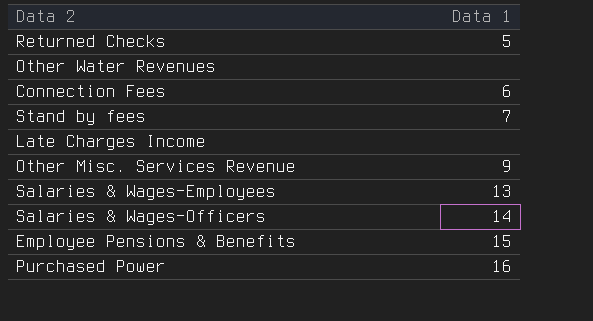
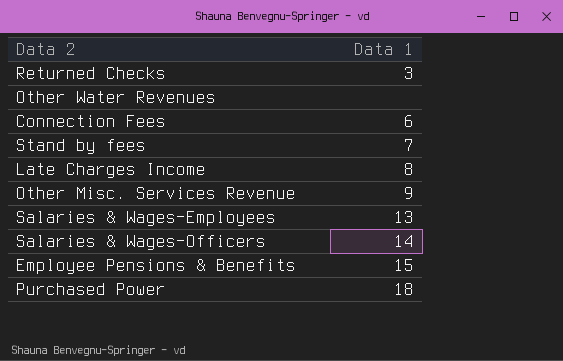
Returned Checks | Data 1: 5 -> 3
Late Charges Income | Data 1: none -> 8
Purchased Power | Data 1: 16 -> 18

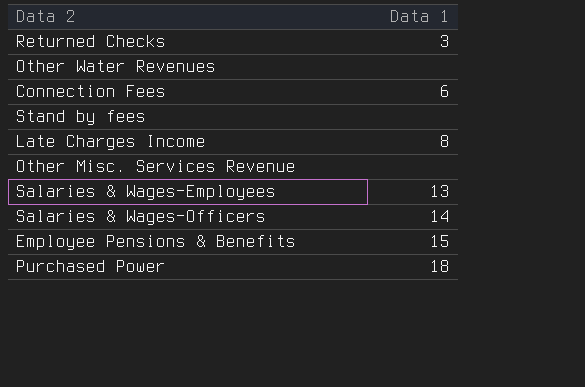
Stand by fees | Data 1: 7 -> none
Other Misc. Services Revenue | Data 1: 9 -> none

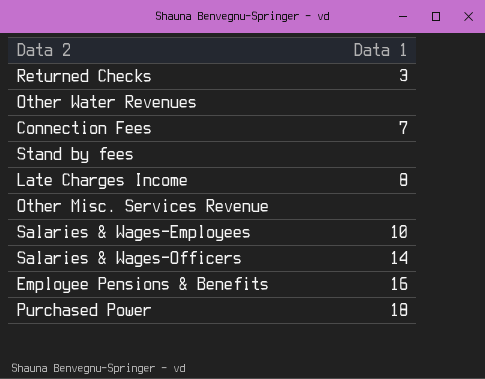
Connection Fees | Data 1: 6 -> 7
Salaries & Wages-Employees | Data 1: 13 -> 10
Employee Pensions & Benefits | Data 1: 15 -> 16

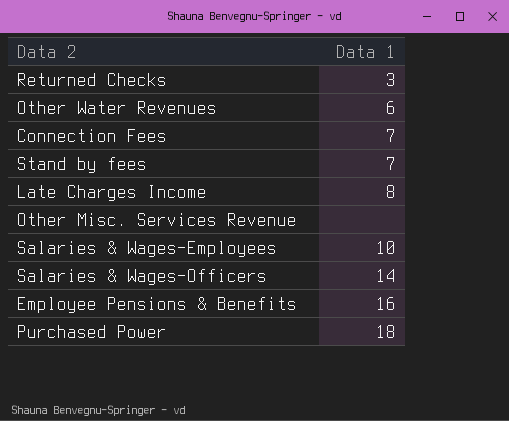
Other Water Revenues | Data 1: none -> 6
Stand by fees | Data 1: none -> 7

